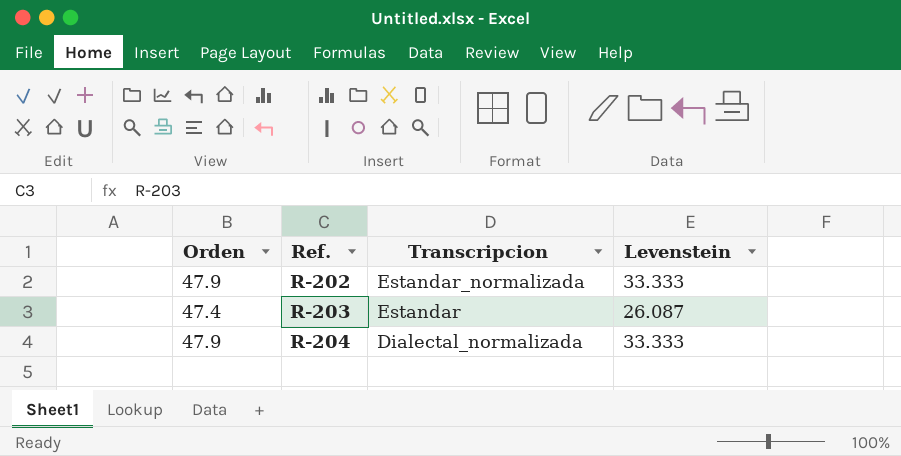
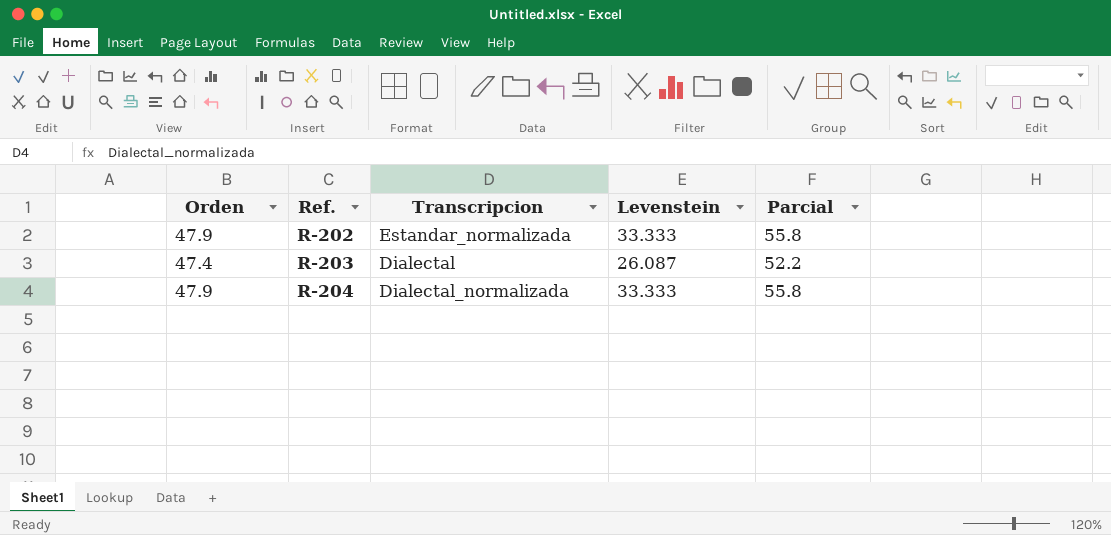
column Parcial | position: none -> 5
R-203 | Transcripcion: Estandar -> Dialectal

